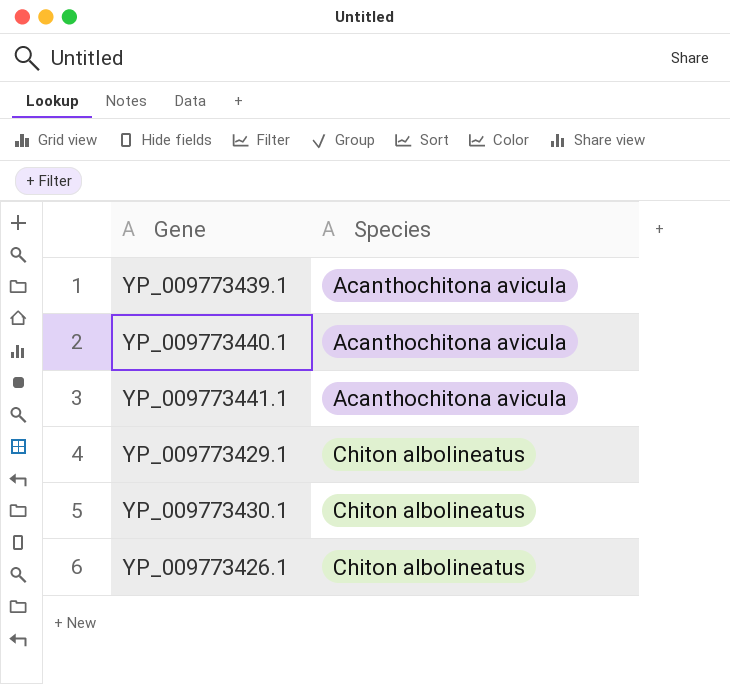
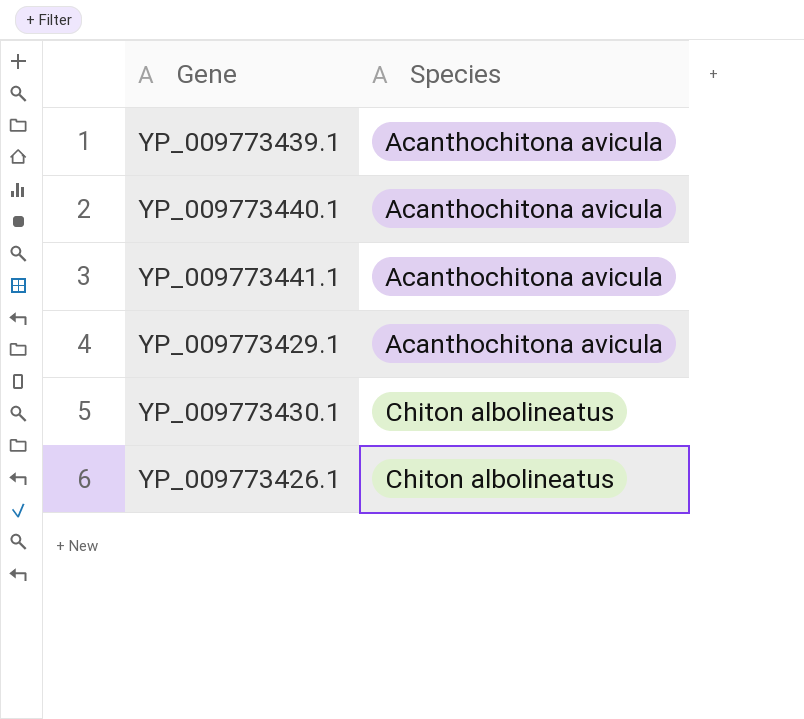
YP_009773429.1 | Species: Chiton albolineatus -> Acanthochitona avicula

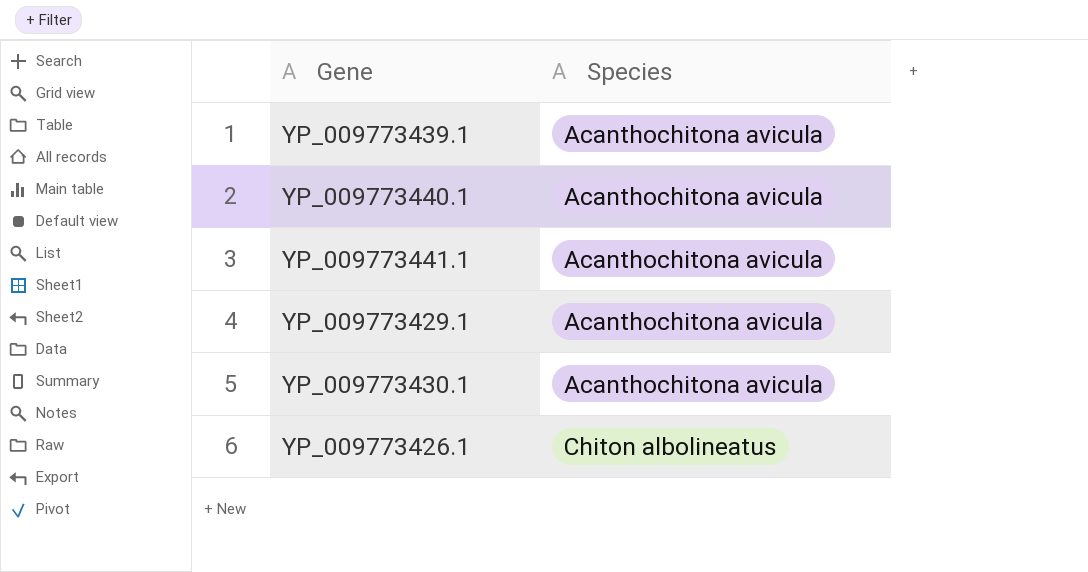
YP_009773430.1 | Species: Chiton albolineatus -> Acanthochitona avicula

